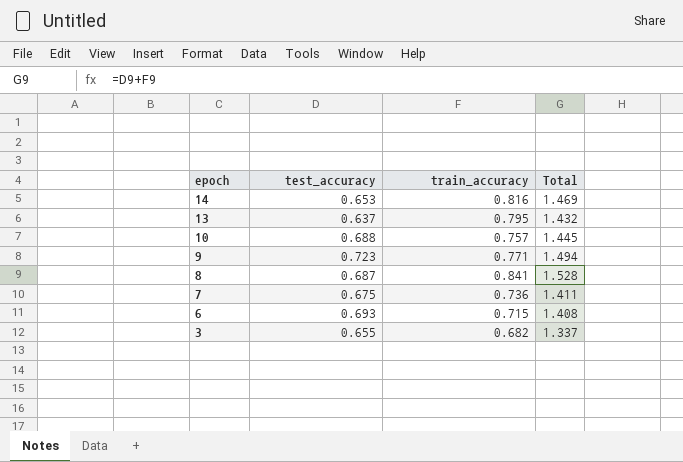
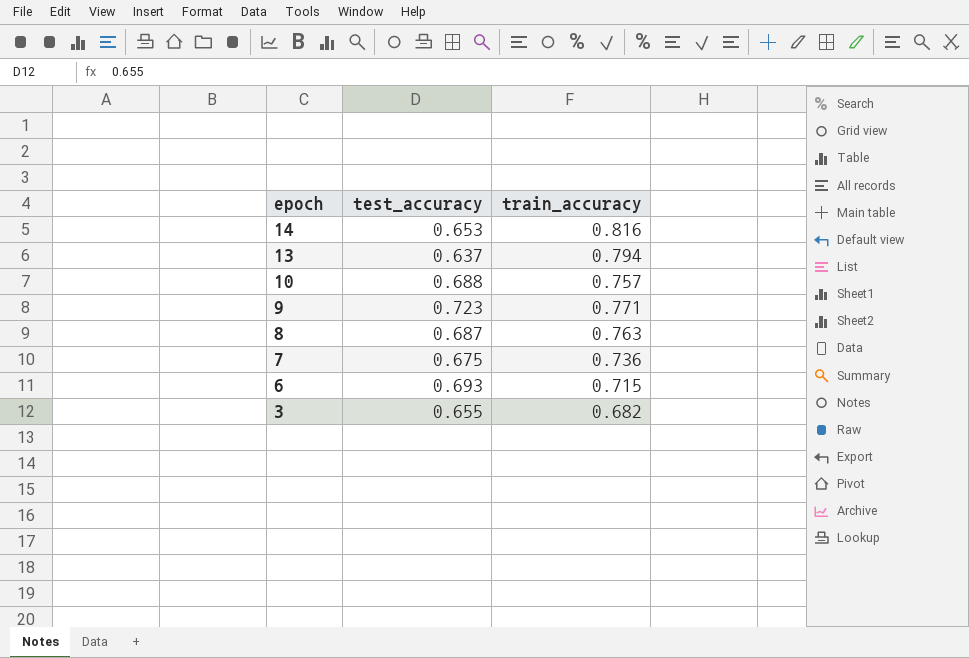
column Total | formula: [test_accuracy] + [train_accuracy] -> none
13 | train_accuracy: 0.795 -> 0.794
8 | train_accuracy: 0.841 -> 0.763

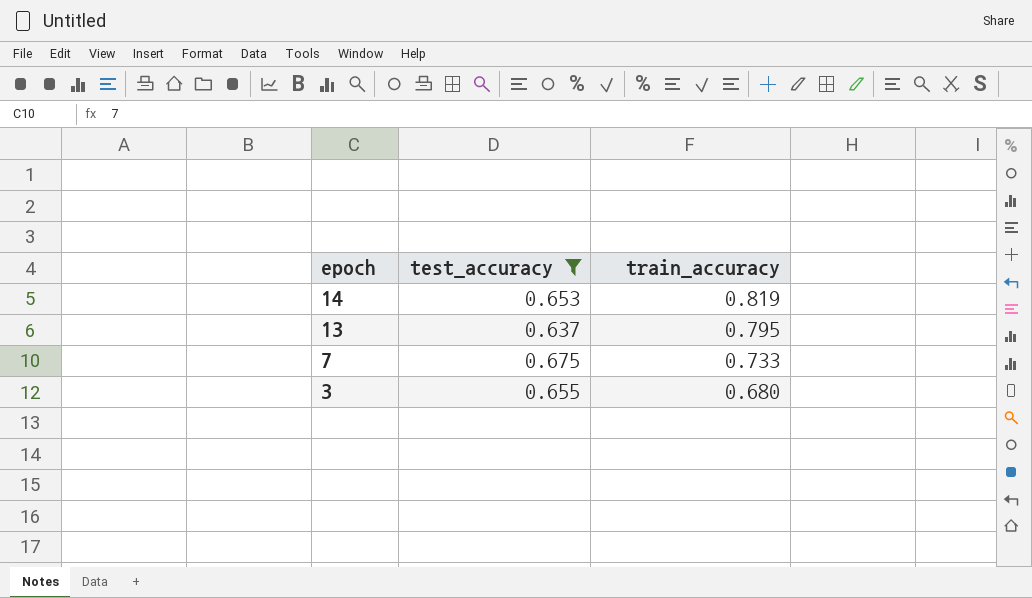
filter: none -> test_accuracy <= 0.675
14 | train_accuracy: 0.816 -> 0.819
13 | train_accuracy: 0.794 -> 0.795
7 | train_accuracy: 0.736 -> 0.733
3 | train_accuracy: 0.682 -> 0.680

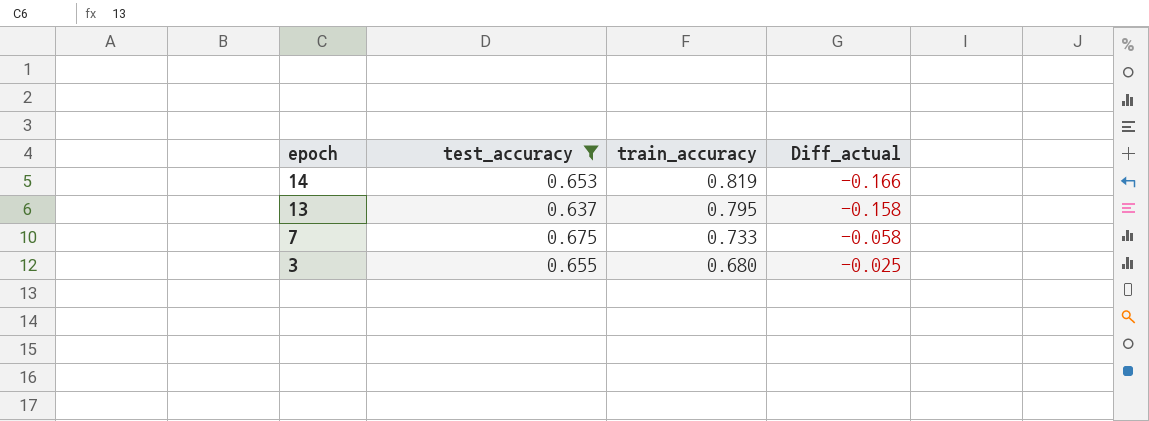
column Diff_actual | formula: none -> [test_accuracy] - [train_accuracy]

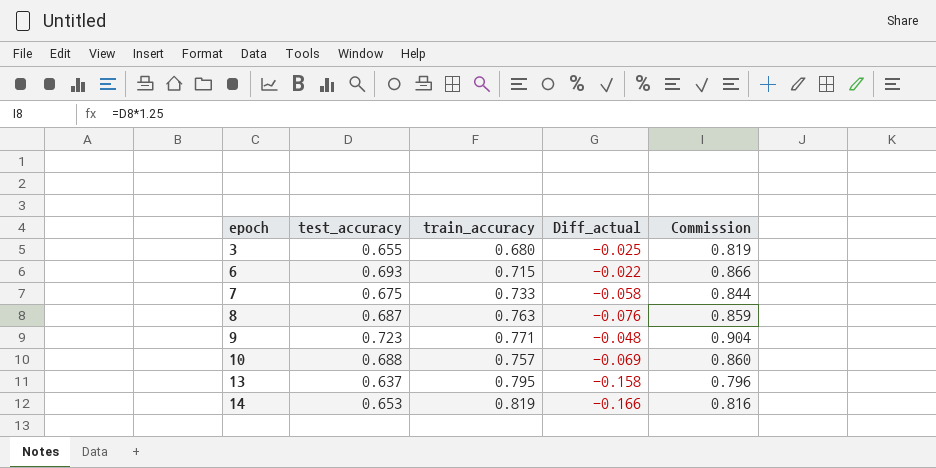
filter: test_accuracy <= 0.675 -> none
row order: epoch descending -> epoch ascending
column Commission | formula: none -> [test_accuracy] * 1.25

